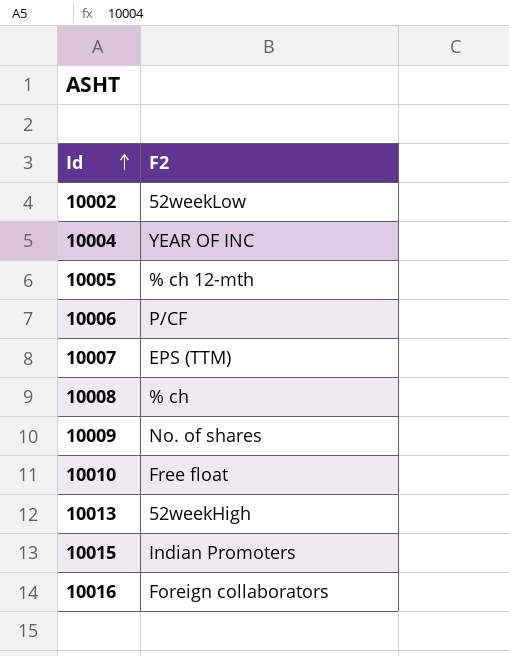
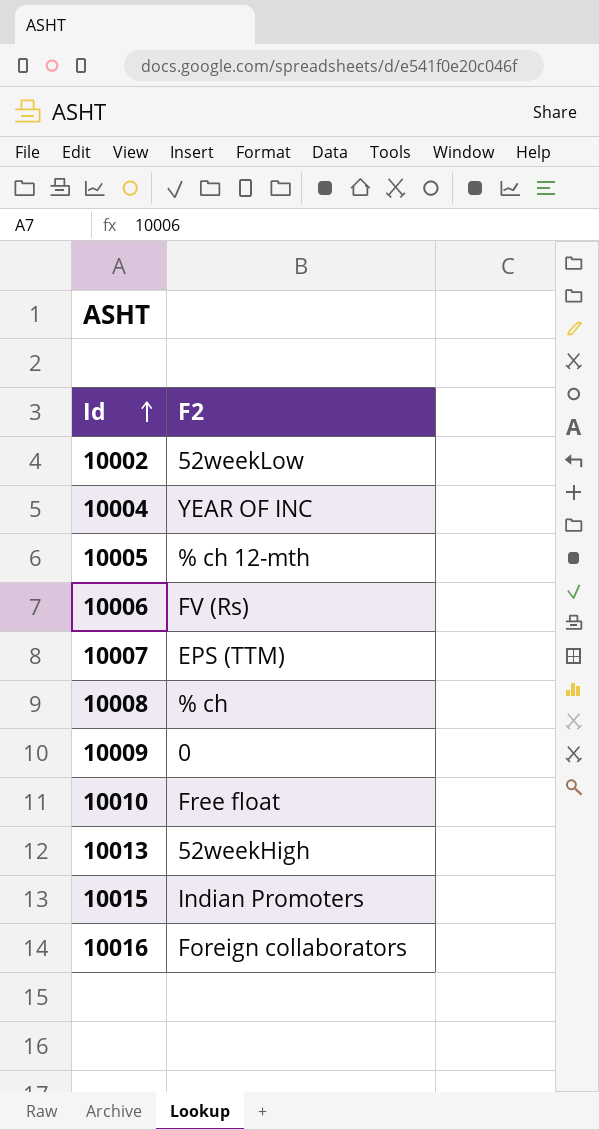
10006 | F2: P/CF -> FV (Rs)
10009 | F2: No. of shares -> 0

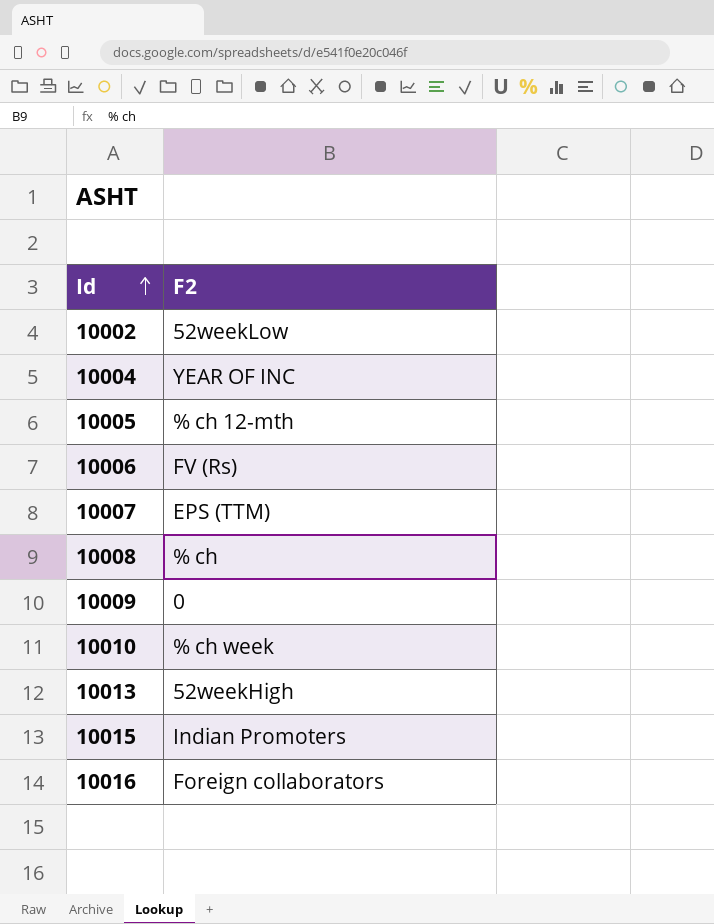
10010 | F2: Free float -> % ch week

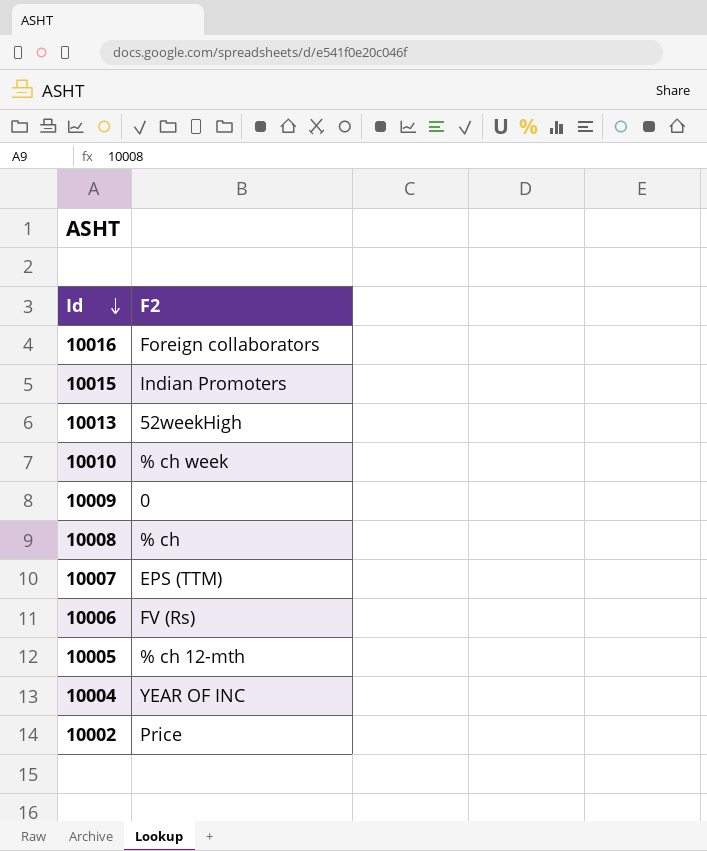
row order: Id ascending -> Id descending
10002 | F2: 52weekLow -> Price

